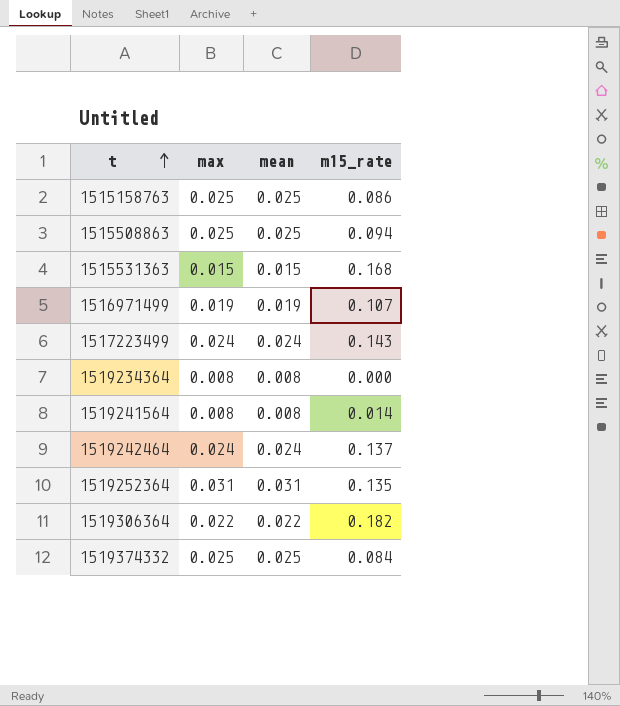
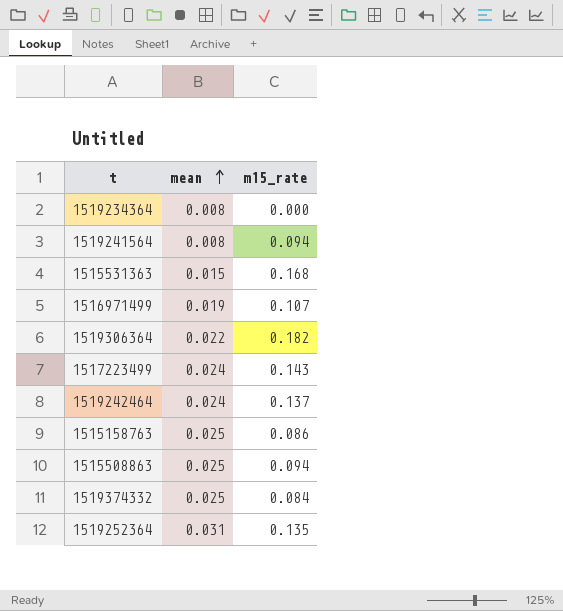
row order: t ascending -> mean ascending
column max | position: 2 -> none
1519241564 | m15_rate: 0.014 -> 0.094

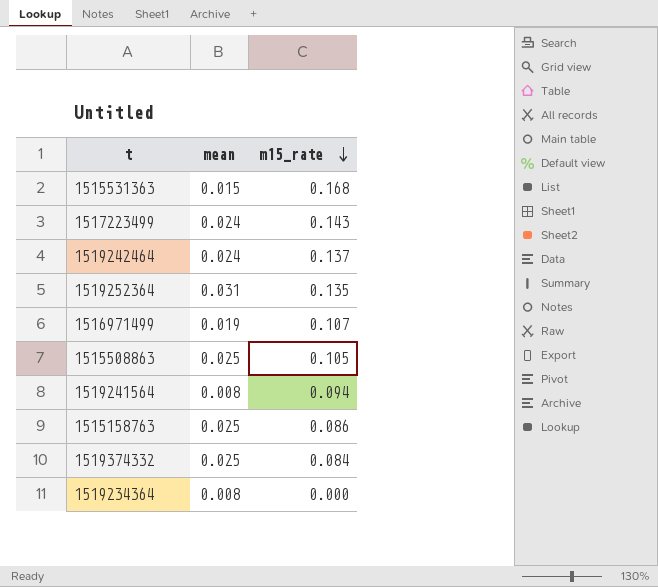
row order: mean ascending -> m15_rate descending
row 1519306364: 0.022 | 0.182 -> none
1515508863 | m15_rate: 0.094 -> 0.105

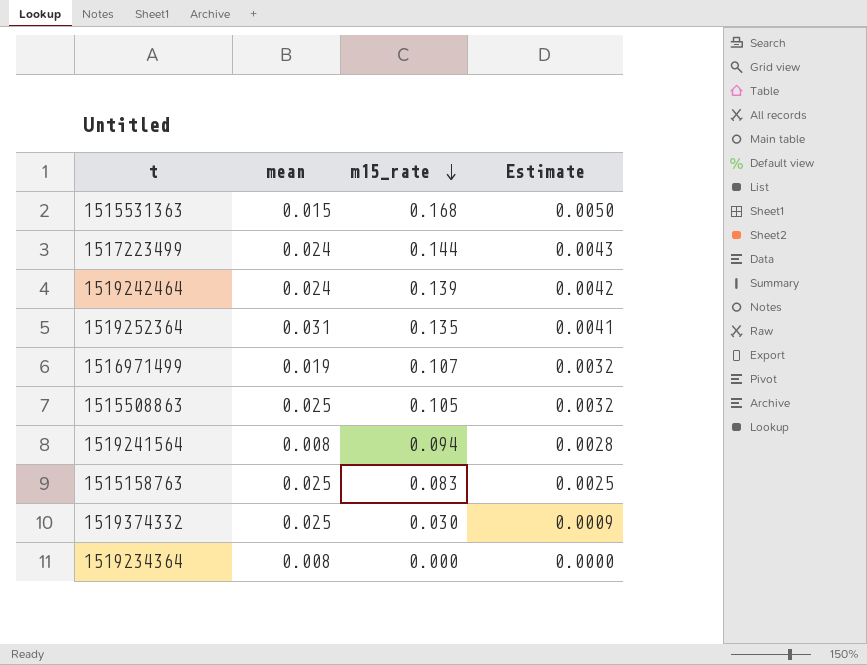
column Estimate | formula: none -> [m15_rate] * 0.03
1517223499 | m15_rate: 0.143 -> 0.144
1519242464 | m15_rate: 0.137 -> 0.139
1515158763 | m15_rate: 0.086 -> 0.083
1519374332 | m15_rate: 0.084 -> 0.030

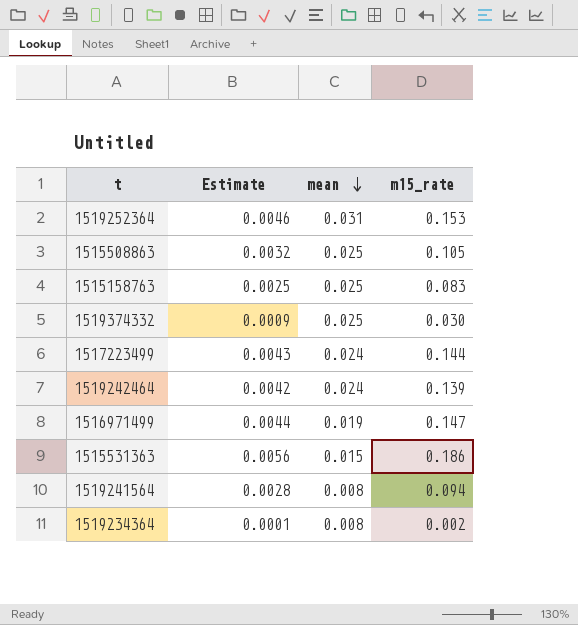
row order: m15_rate descending -> mean descending
column Estimate | position: 4 -> 2
1519252364 | Estimate: 0.0041 -> 0.0046
1519252364 | m15_rate: 0.135 -> 0.153
1516971499 | Estimate: 0.0032 -> 0.0044
1516971499 | m15_rate: 0.107 -> 0.147
1515531363 | Estimate: 0.0050 -> 0.0056
1515531363 | m15_rate: 0.168 -> 0.186
1519234364 | Estimate: 0.0000 -> 0.0001
1519234364 | m15_rate: 0.000 -> 0.002

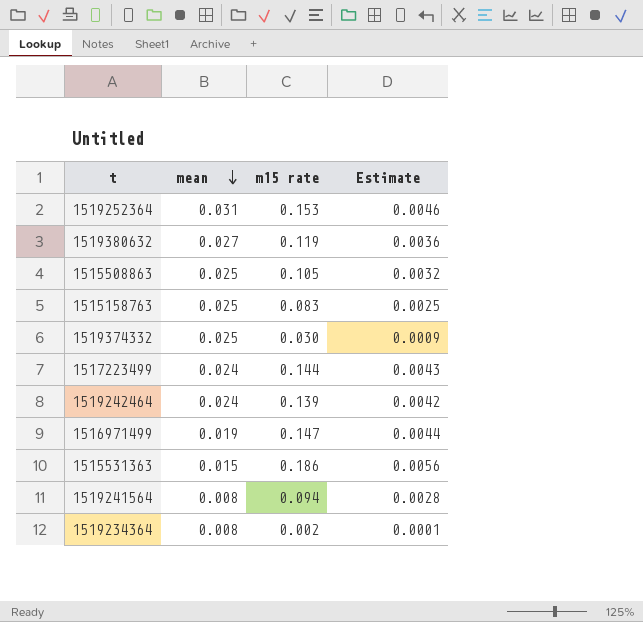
column name: m15_rate -> m15 rate
column Estimate | position: 2 -> 4
row 1519380632: none -> 0.027 | 0.119 | 0.0036

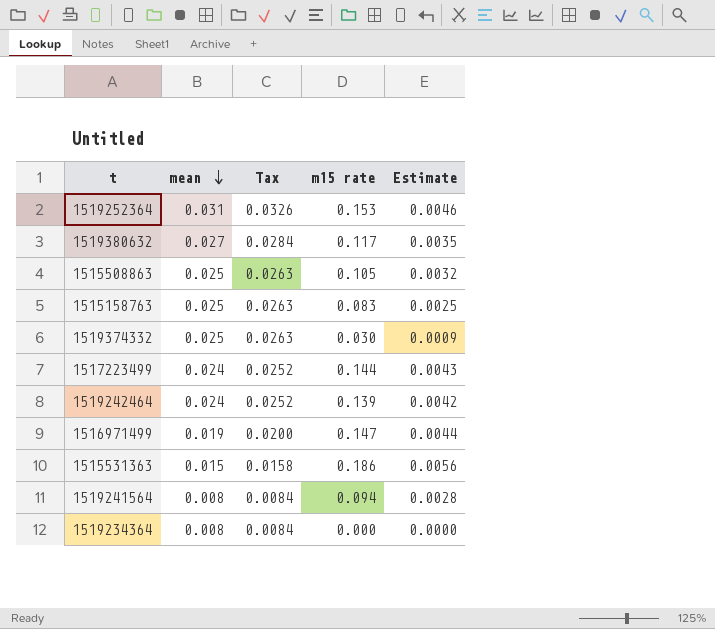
column Tax | formula: none -> [mean] * 1.05
1519380632 | m15 rate: 0.119 -> 0.117
1519380632 | Estimate: 0.0036 -> 0.0035
1519234364 | m15 rate: 0.002 -> 0.000
1519234364 | Estimate: 0.0001 -> 0.0000

